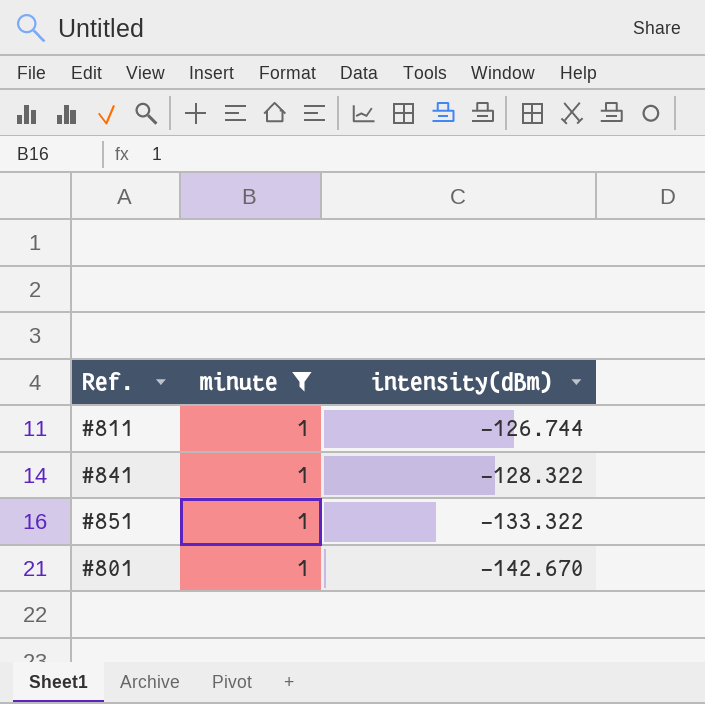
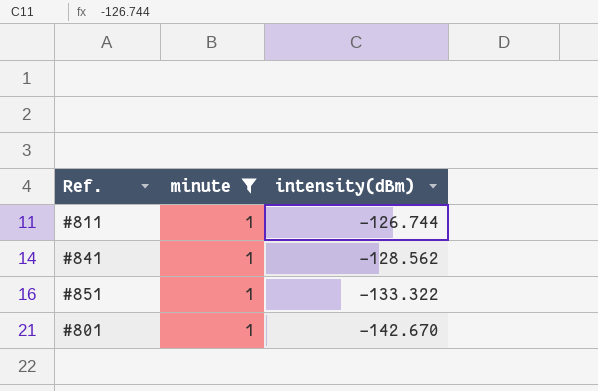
#841 | intensity(dBm): -128.322 -> -128.562

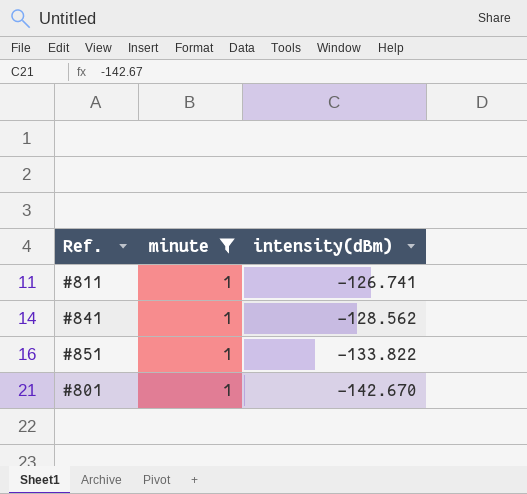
#811 | intensity(dBm): -126.744 -> -126.741
#851 | intensity(dBm): -133.322 -> -133.822

